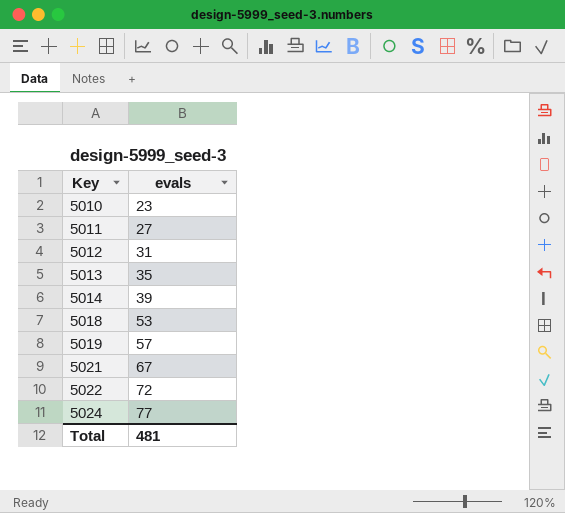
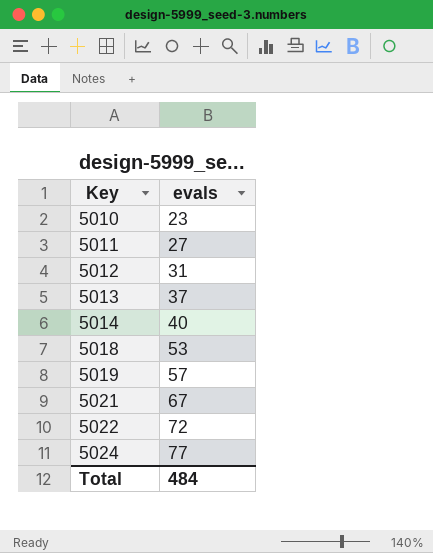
5013 | evals: 35 -> 37
5014 | evals: 39 -> 40
Total | evals: 481 -> 484

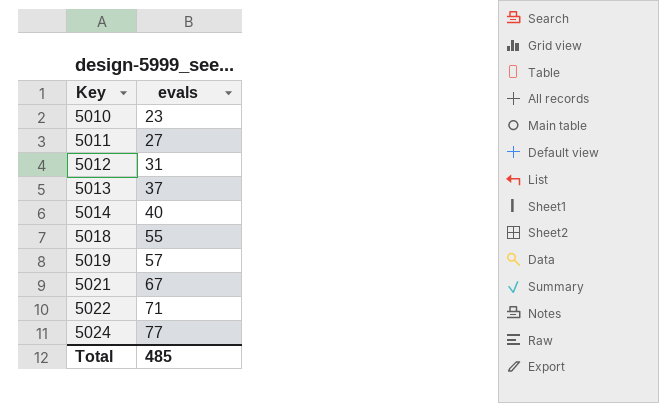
5018 | evals: 53 -> 55
5022 | evals: 72 -> 71
Total | evals: 484 -> 485

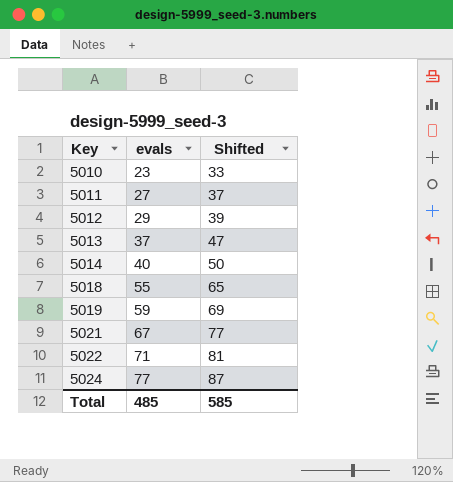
column Shifted | formula: none -> [evals] + 10
5012 | evals: 31 -> 29
5019 | evals: 57 -> 59

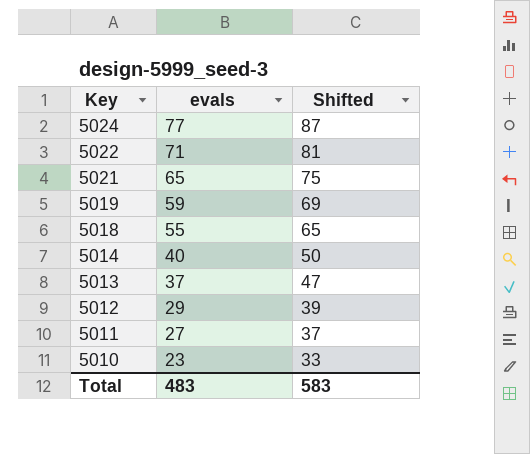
row order: Key ascending -> Key descending
5021 | evals: 67 -> 65
5021 | Shifted: 77 -> 75
Total | evals: 485 -> 483
Total | Shifted: 585 -> 583

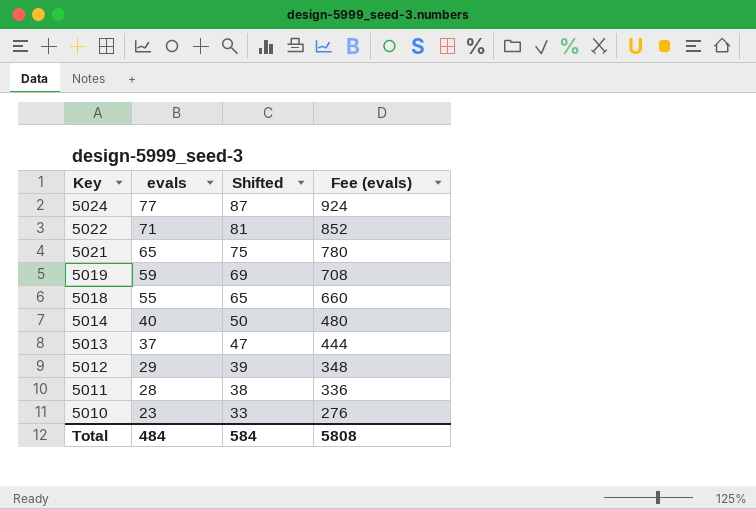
column Fee (evals) | formula: none -> [evals] * 12
5011 | evals: 27 -> 28
5011 | Shifted: 37 -> 38
Total | evals: 483 -> 484
Total | Shifted: 583 -> 584

